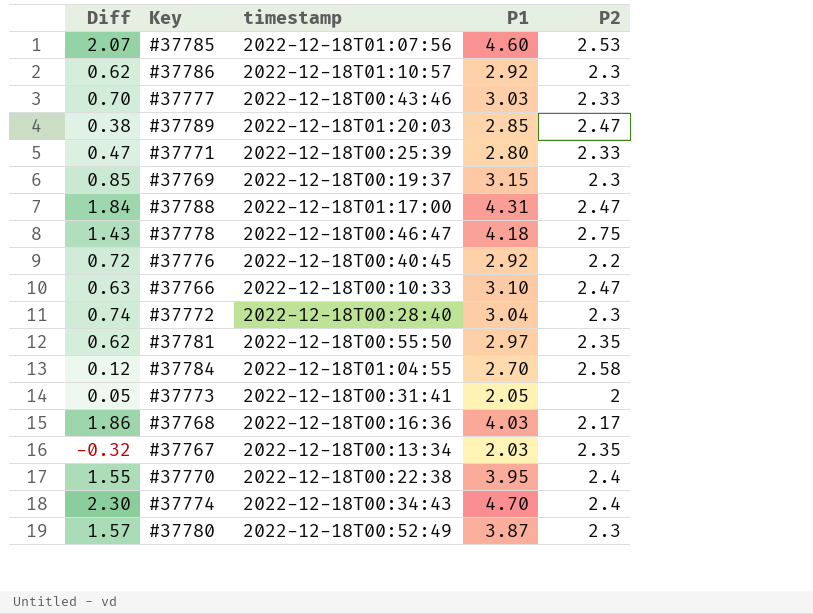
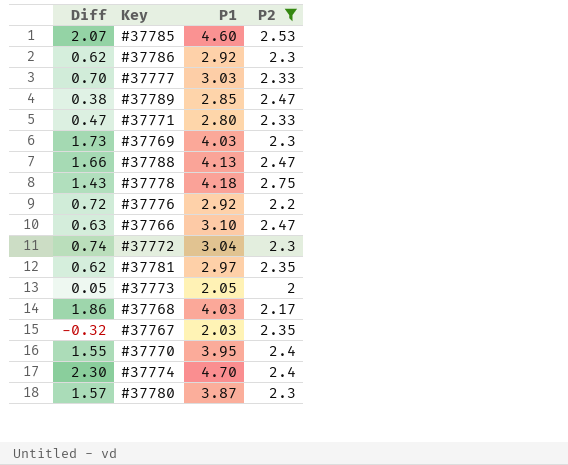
filter: none -> P2 != 2.58
column timestamp | position: 3 -> none
#37769 | Diff: 0.85 -> 1.73
#37769 | P1: 3.15 -> 4.03
#37788 | Diff: 1.84 -> 1.66
#37788 | P1: 4.31 -> 4.13

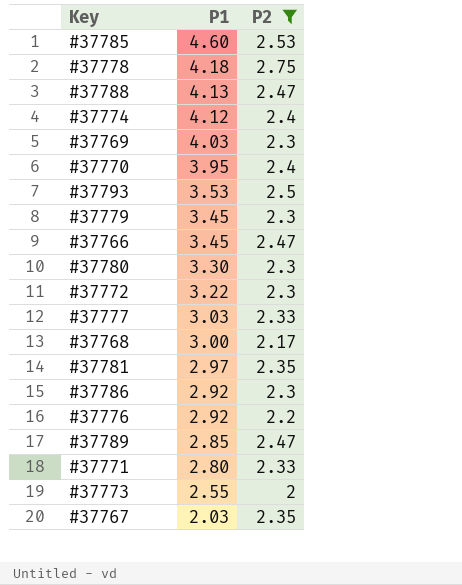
row order: none -> P1 descending
column Diff | formula: [P1] - [P2] -> none
#37774 | P1: 4.70 -> 4.12
row #37793: none -> 3.53 | 2.5
row #37779: none -> 3.45 | 2.3
#37766 | P1: 3.10 -> 3.45
#37780 | P1: 3.87 -> 3.30
#37772 | P1: 3.04 -> 3.22
#37768 | P1: 4.03 -> 3.00
#37773 | P1: 2.05 -> 2.55

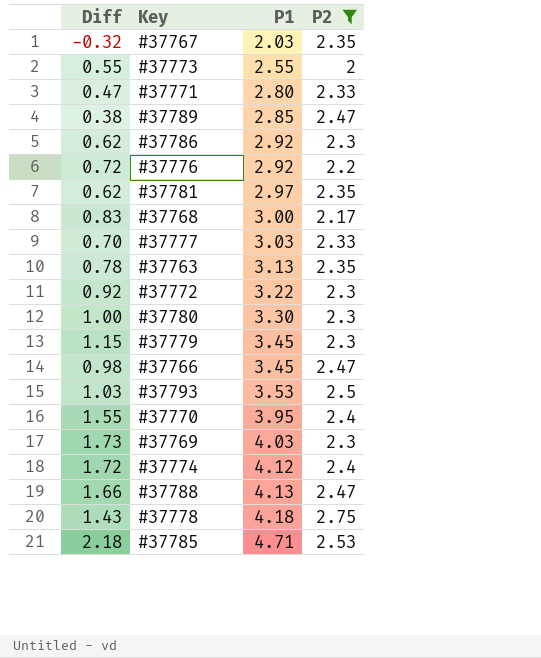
row order: P1 descending -> P1 ascending
column Diff | formula: none -> [P1] - [P2]
row #37763: none -> 0.78 | 3.13 | 2.35
#37785 | P1: 4.60 -> 4.71

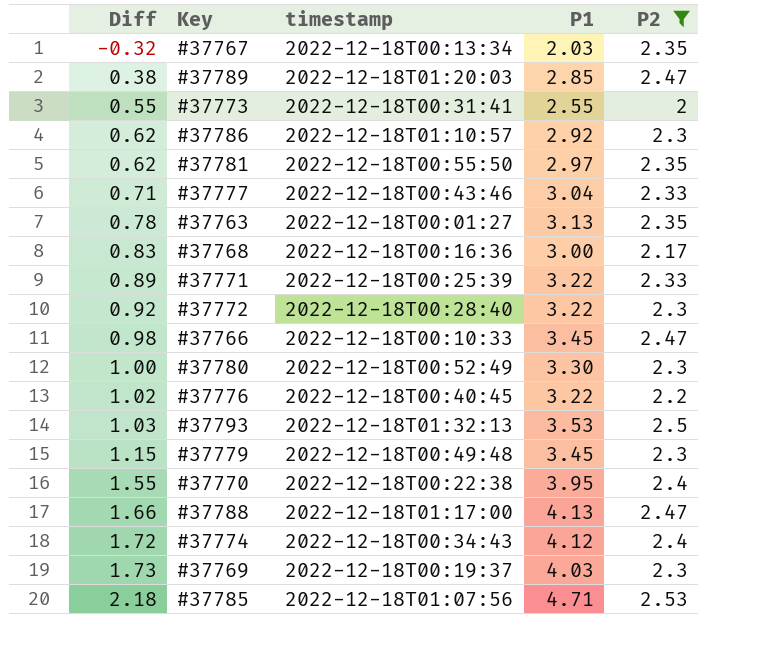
row order: P1 ascending -> Diff ascending
column timestamp | position: none -> 3
row #37778: 1.43 | 4.18 | 2.75 -> none
#37777 | Diff: 0.70 -> 0.71
#37777 | P1: 3.03 -> 3.04
#37771 | Diff: 0.47 -> 0.89
#37771 | P1: 2.80 -> 3.22
#37776 | Diff: 0.72 -> 1.02
#37776 | P1: 2.92 -> 3.22

